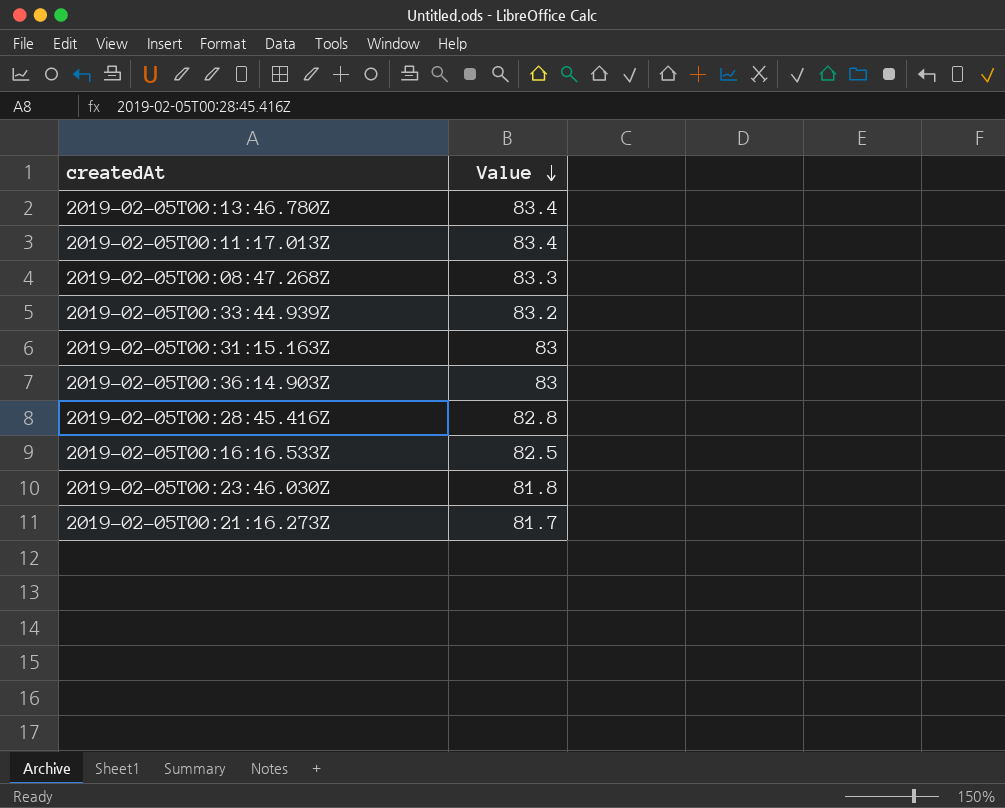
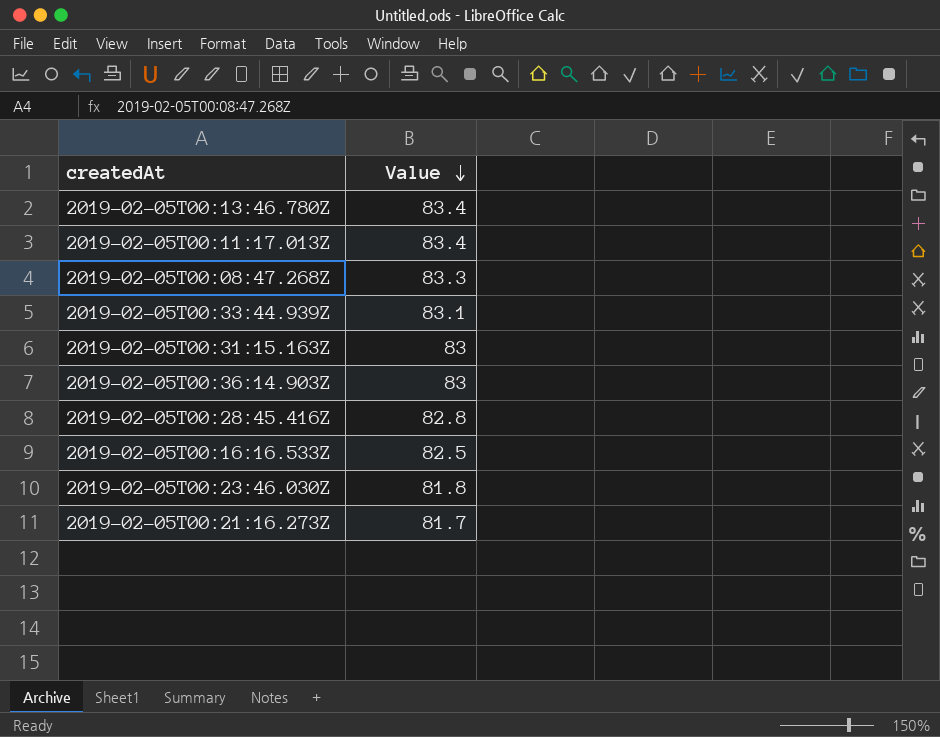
2019-02-05T00:33:44.939Z | Value: 83.2 -> 83.1

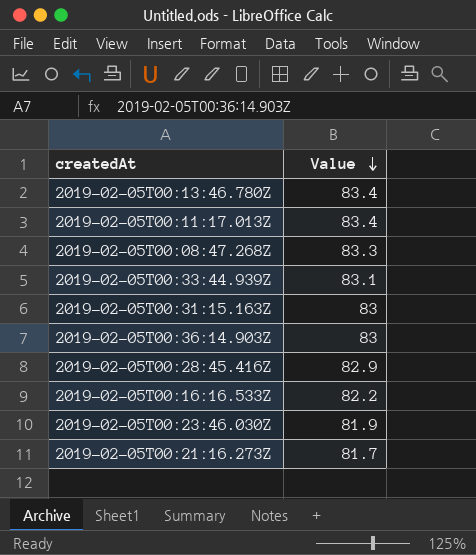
2019-02-05T00:28:45.416Z | Value: 82.8 -> 82.9
2019-02-05T00:16:16.533Z | Value: 82.5 -> 82.2
2019-02-05T00:23:46.030Z | Value: 81.8 -> 81.9

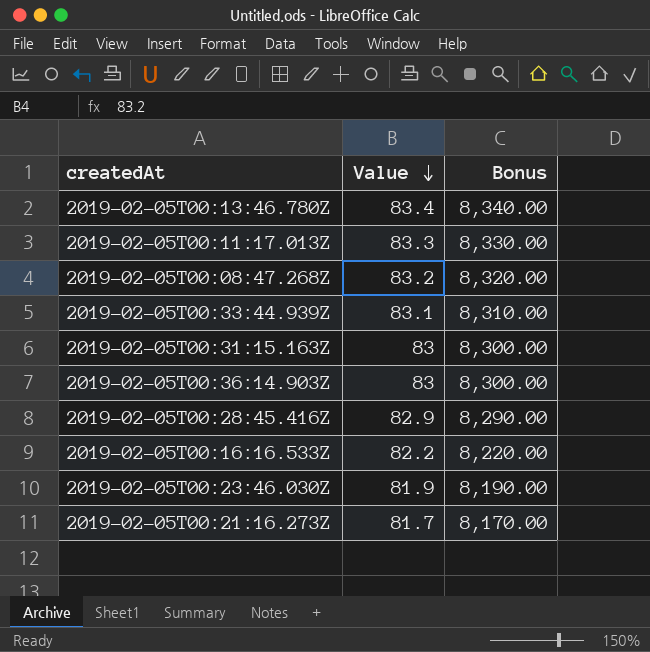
column Bonus | formula: none -> [Value] * 100
2019-02-05T00:11:17.013Z | Value: 83.4 -> 83.3
2019-02-05T00:08:47.268Z | Value: 83.3 -> 83.2

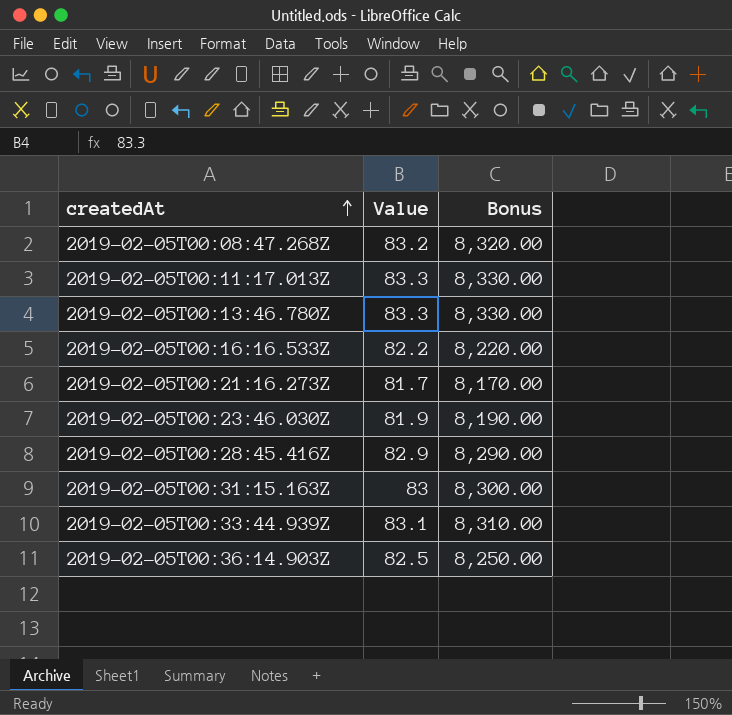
row order: Value descending -> createdAt ascending
2019-02-05T00:13:46.780Z | Value: 83.4 -> 83.3
2019-02-05T00:13:46.780Z | Bonus: 8,340.00 -> 8,330.00
2019-02-05T00:36:14.903Z | Value: 83 -> 82.5
2019-02-05T00:36:14.903Z | Bonus: 8,300.00 -> 8,250.00

